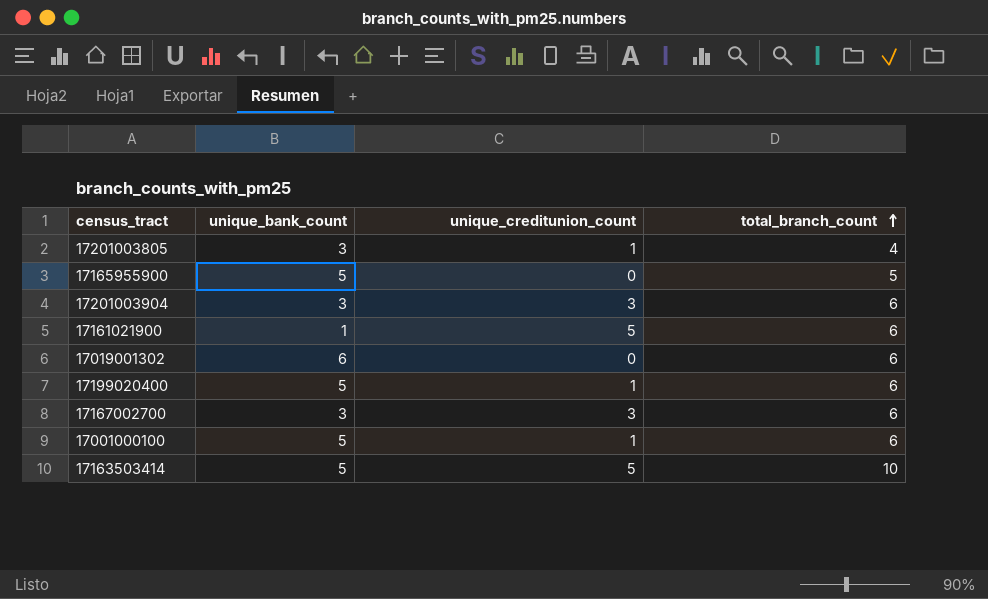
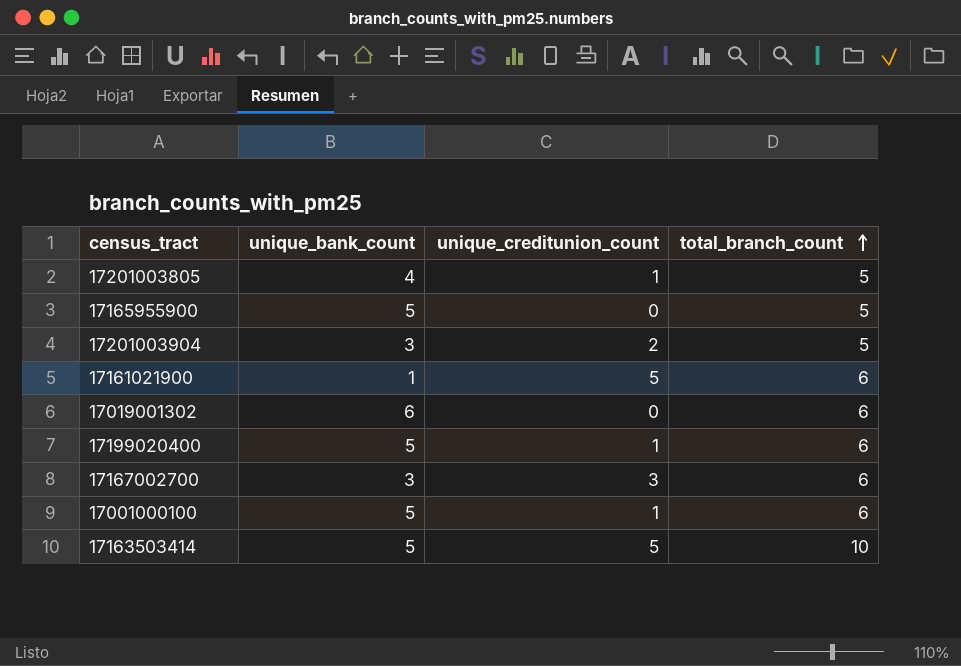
17201003805 | unique_bank_count: 3 -> 4
17201003805 | total_branch_count: 4 -> 5
17201003904 | unique_creditunion_count: 3 -> 2
17201003904 | total_branch_count: 6 -> 5

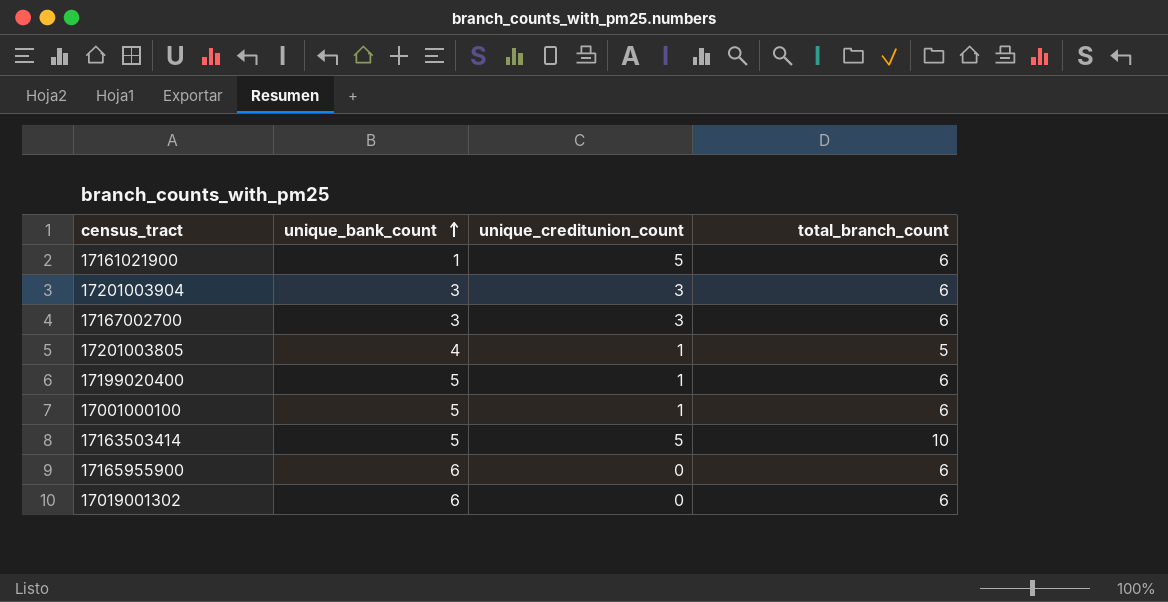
row order: total_branch_count ascending -> unique_bank_count ascending
17201003904 | unique_creditunion_count: 2 -> 3
17201003904 | total_branch_count: 5 -> 6
17165955900 | unique_bank_count: 5 -> 6
17165955900 | total_branch_count: 5 -> 6

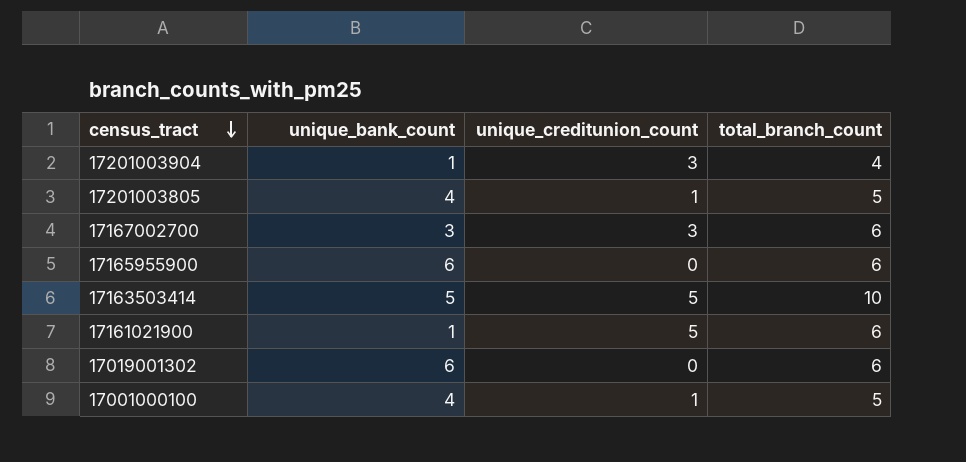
row order: unique_bank_count ascending -> census_tract descending
row 17199020400: 5 | 1 | 6 -> none
17201003904 | unique_bank_count: 3 -> 1
17201003904 | total_branch_count: 6 -> 4
17001000100 | unique_bank_count: 5 -> 4
17001000100 | total_branch_count: 6 -> 5

